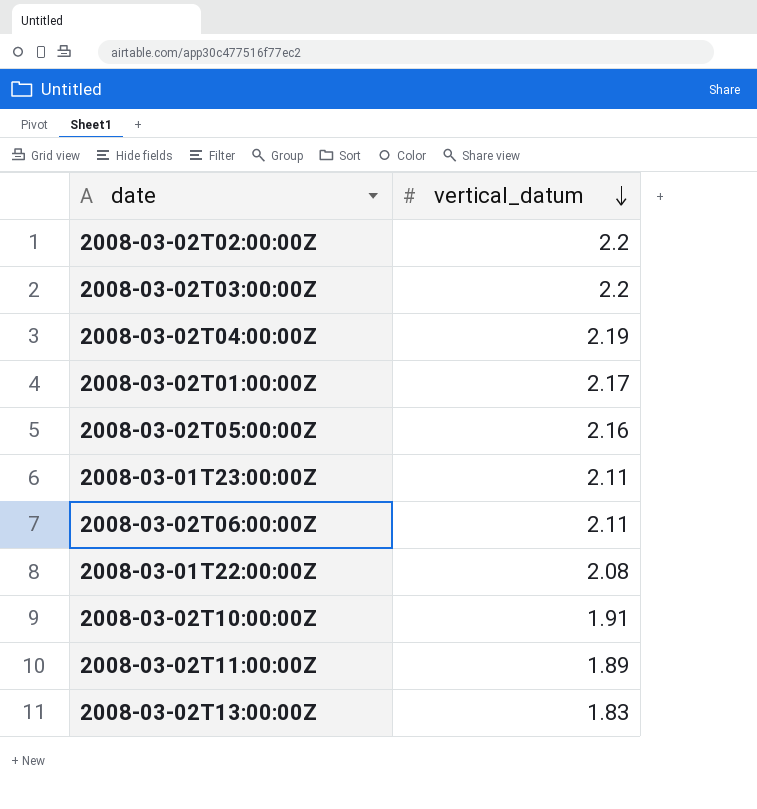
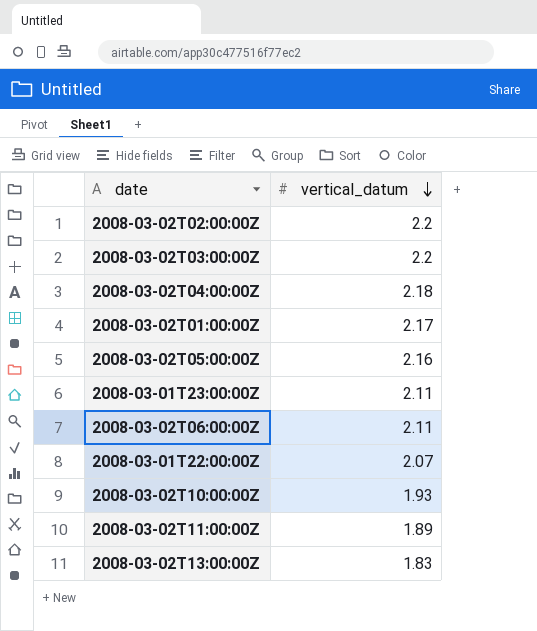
2008-03-02T04:00:00Z | vertical_datum: 2.19 -> 2.18
2008-03-01T22:00:00Z | vertical_datum: 2.08 -> 2.07
2008-03-02T10:00:00Z | vertical_datum: 1.91 -> 1.93

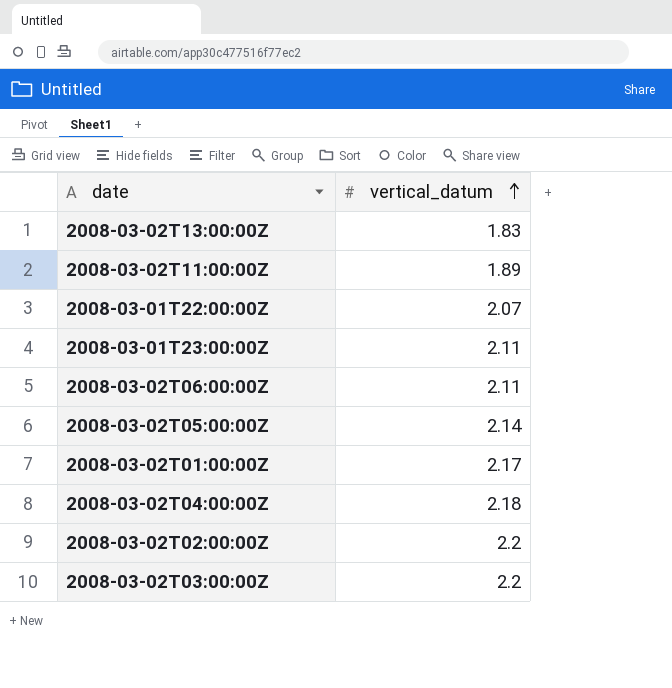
row order: vertical_datum descending -> vertical_datum ascending
row 2008-03-02T10:00:00Z: 1.93 -> none
2008-03-02T05:00:00Z | vertical_datum: 2.16 -> 2.14

